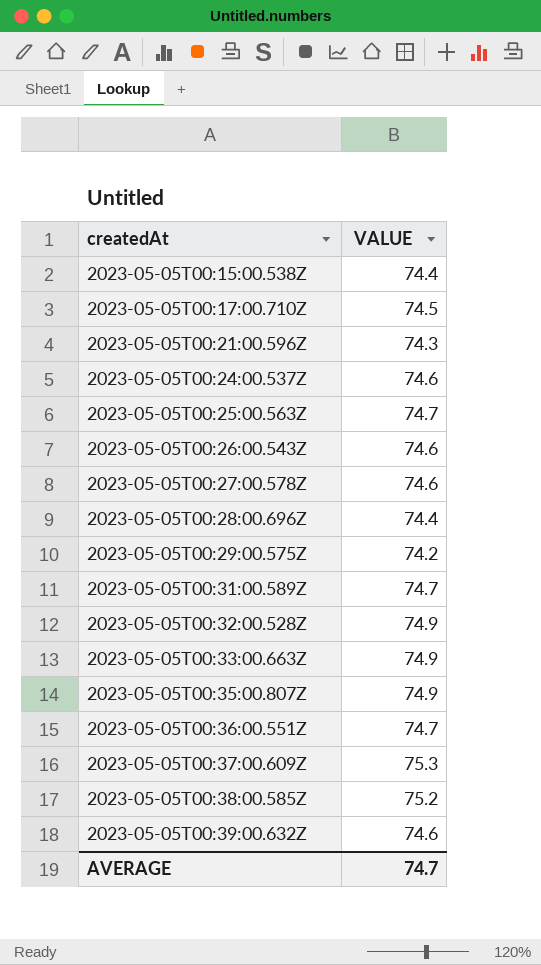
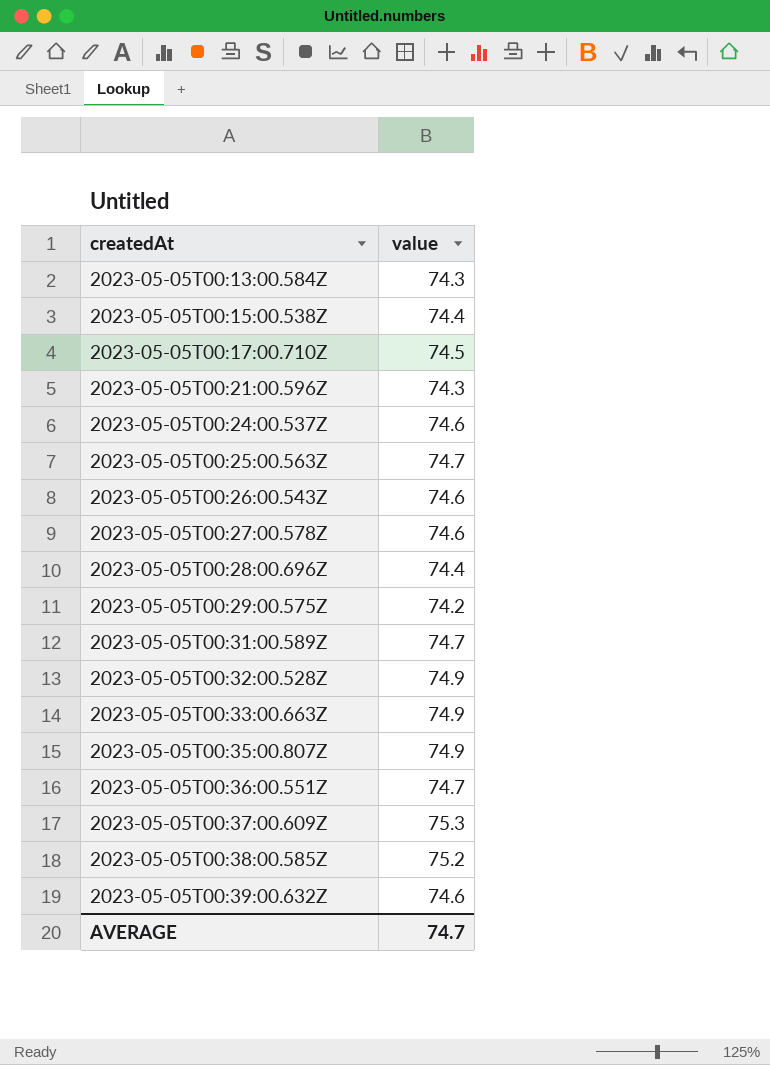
column name: VALUE -> value
row 2023-05-05T00:13:00.584Z: none -> 74.3

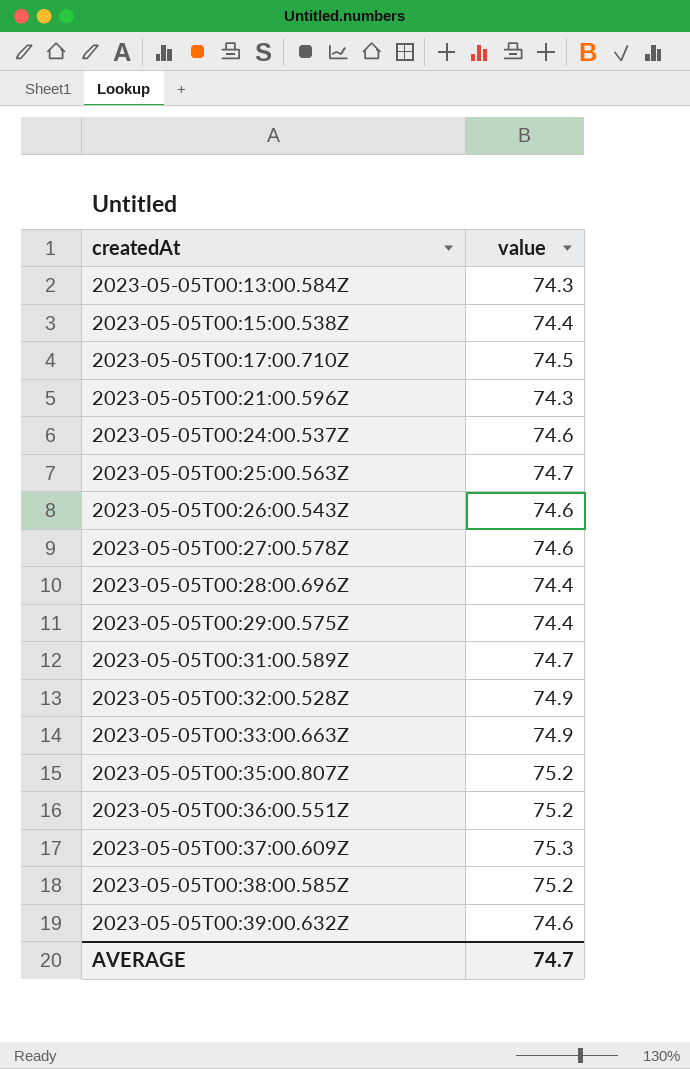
2023-05-05T00:29:00.575Z | value: 74.2 -> 74.4
2023-05-05T00:35:00.807Z | value: 74.9 -> 75.2
2023-05-05T00:36:00.551Z | value: 74.7 -> 75.2

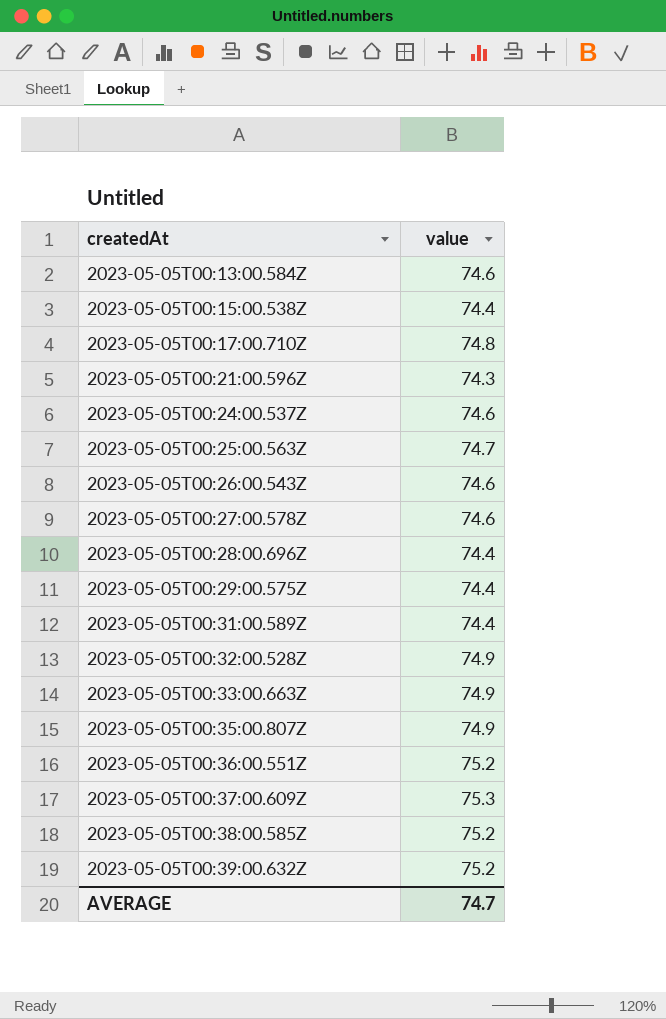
2023-05-05T00:13:00.584Z | value: 74.3 -> 74.6
2023-05-05T00:17:00.710Z | value: 74.5 -> 74.8
2023-05-05T00:31:00.589Z | value: 74.7 -> 74.4
2023-05-05T00:35:00.807Z | value: 75.2 -> 74.9
2023-05-05T00:39:00.632Z | value: 74.6 -> 75.2

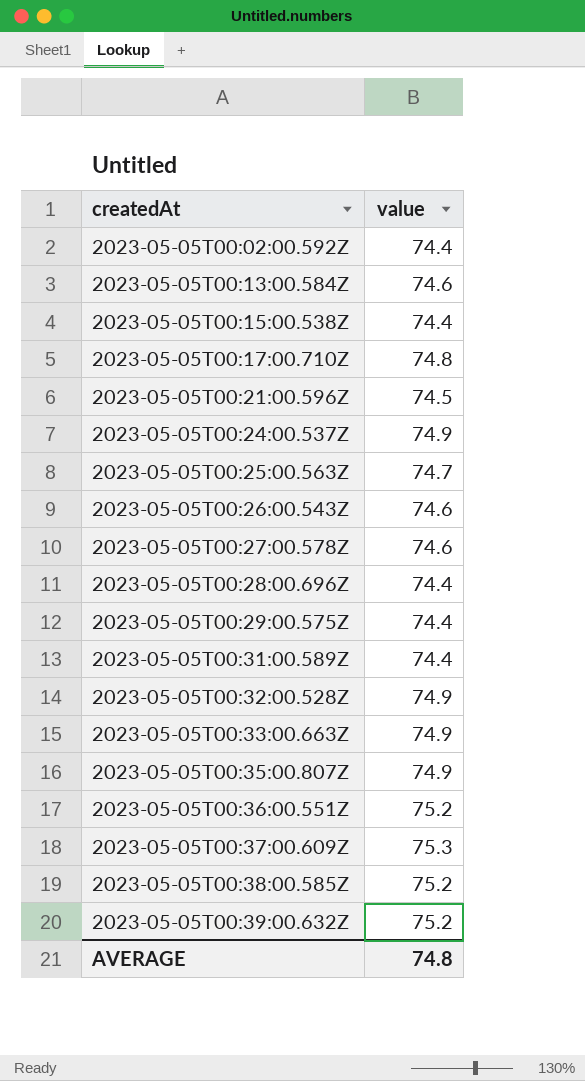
row 2023-05-05T00:02:00.592Z: none -> 74.4
2023-05-05T00:21:00.596Z | value: 74.3 -> 74.5
2023-05-05T00:24:00.537Z | value: 74.6 -> 74.9
AVERAGE | value: 74.7 -> 74.8

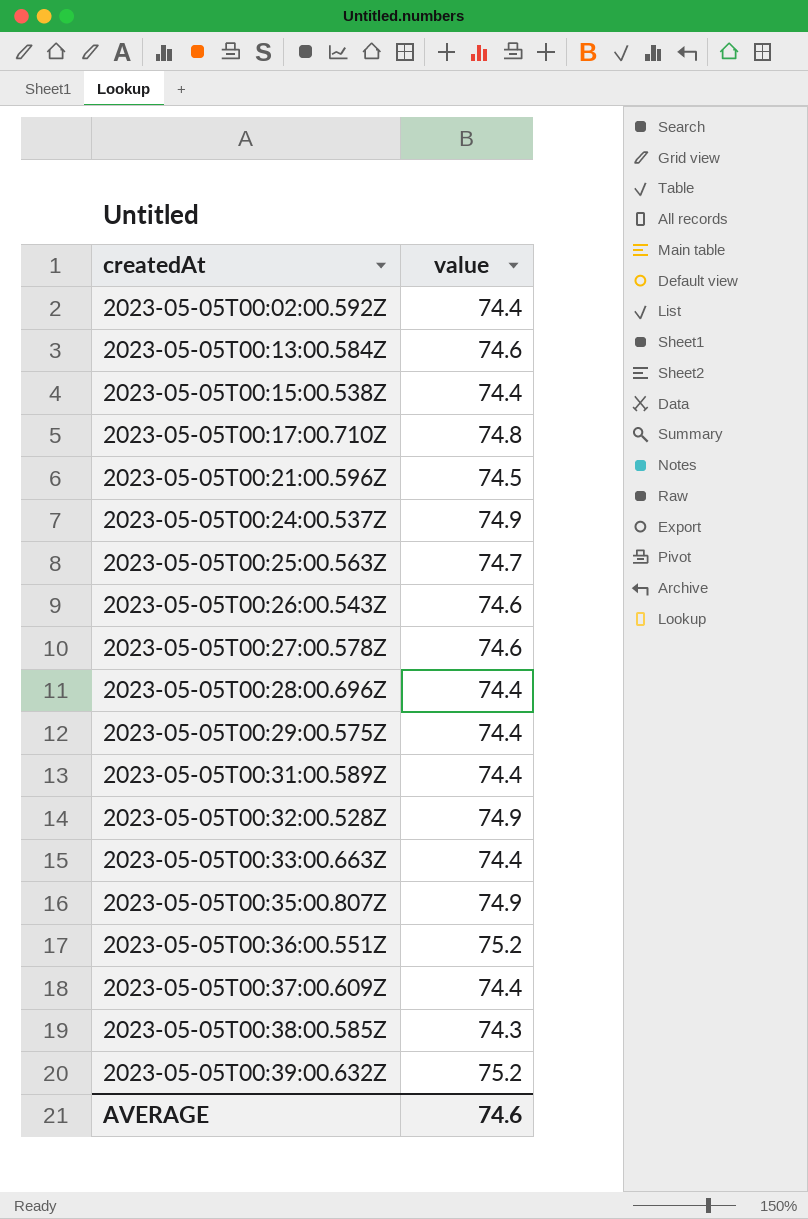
2023-05-05T00:33:00.663Z | value: 74.9 -> 74.4
2023-05-05T00:37:00.609Z | value: 75.3 -> 74.4
2023-05-05T00:38:00.585Z | value: 75.2 -> 74.3
AVERAGE | value: 74.8 -> 74.6

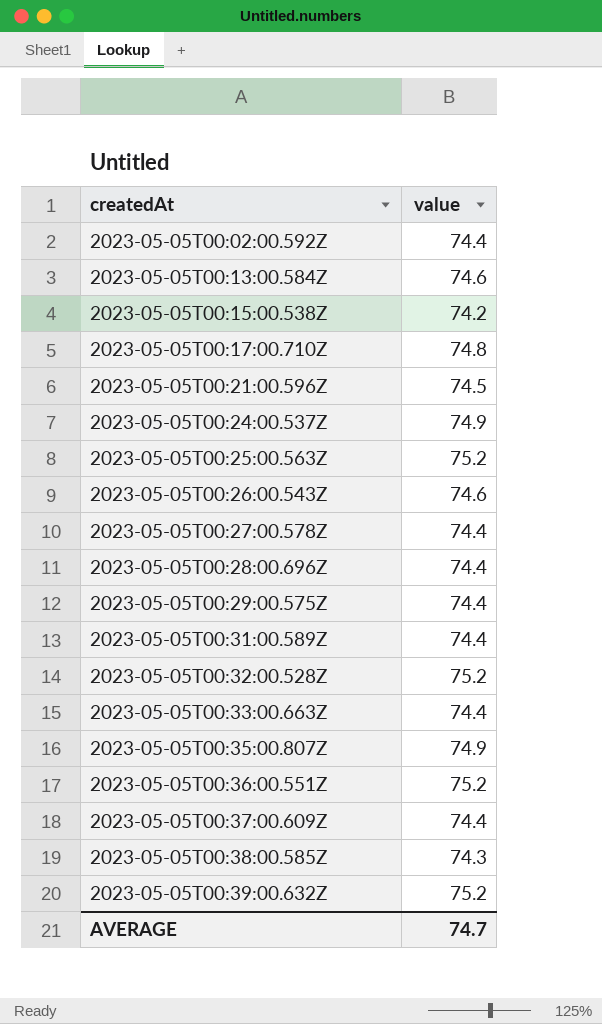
2023-05-05T00:15:00.538Z | value: 74.4 -> 74.2
2023-05-05T00:25:00.563Z | value: 74.7 -> 75.2
2023-05-05T00:27:00.578Z | value: 74.6 -> 74.4
2023-05-05T00:32:00.528Z | value: 74.9 -> 75.2
AVERAGE | value: 74.6 -> 74.7

